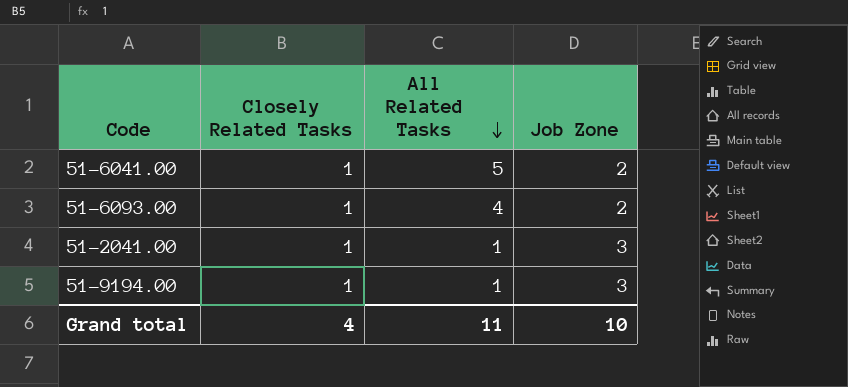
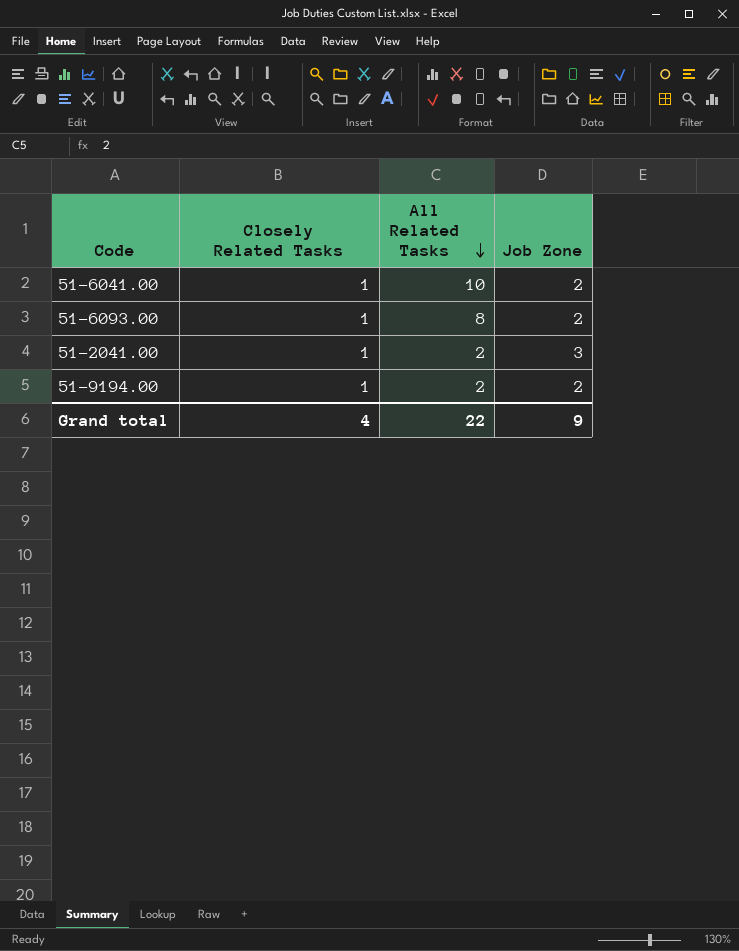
51-6041.00 | All Related Tasks: 5 -> 10
51-6093.00 | All Related Tasks: 4 -> 8
51-2041.00 | All Related Tasks: 1 -> 2
51-9194.00 | All Related Tasks: 1 -> 2
51-9194.00 | Job Zone: 3 -> 2
Grand total | All Related Tasks: 11 -> 22
Grand total | Job Zone: 10 -> 9

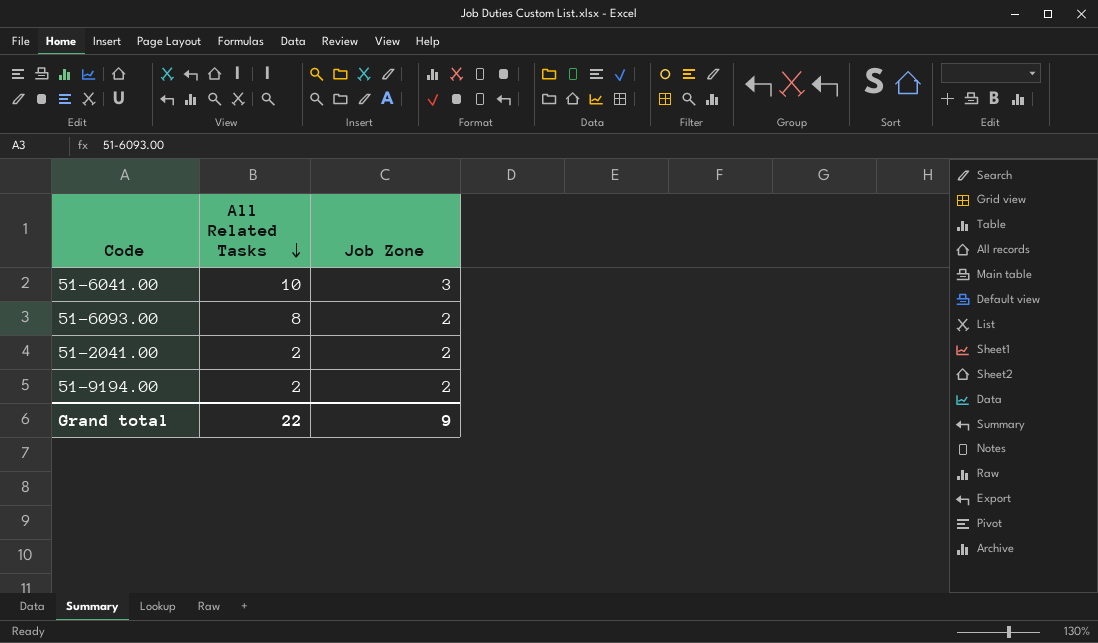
column Closely Related Tasks | position: 2 -> none
51-6041.00 | Job Zone: 2 -> 3
51-2041.00 | Job Zone: 3 -> 2

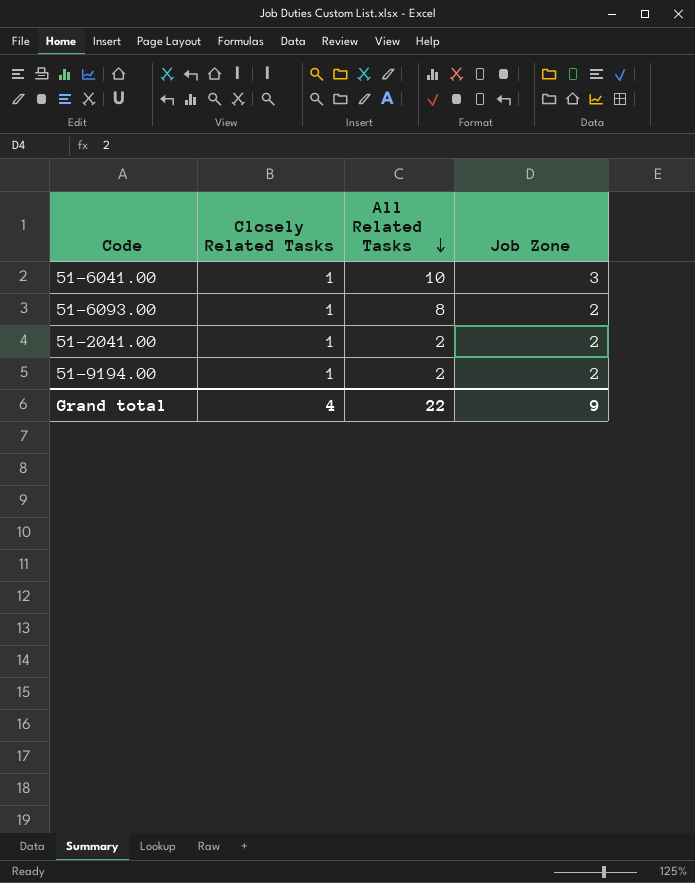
column Closely Related Tasks | position: none -> 2

